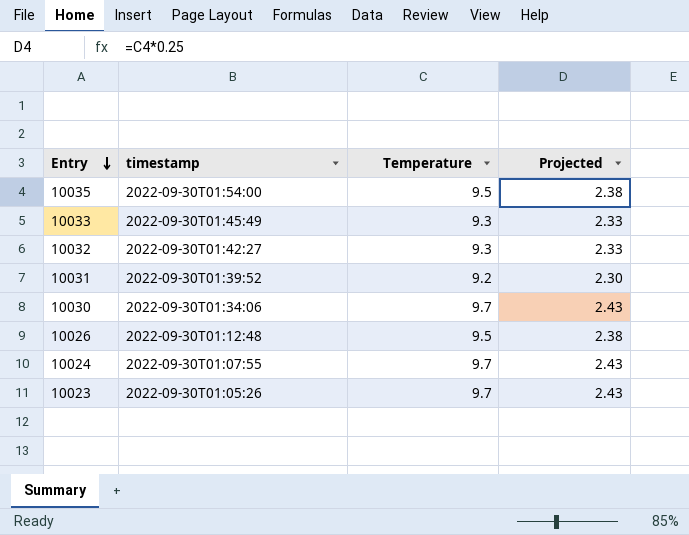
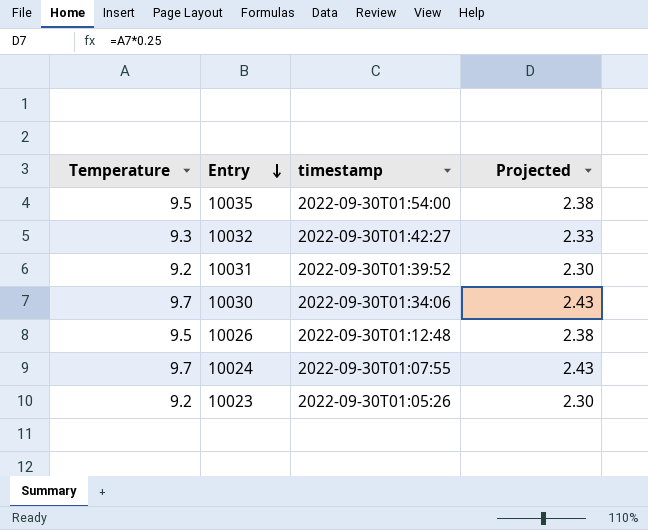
column Temperature | position: 3 -> 1
row 10033: 2022-09-30T01:45:49 | 9.3 | 2.33 -> none
10023 | Temperature: 9.7 -> 9.2
10023 | Projected: 2.43 -> 2.30

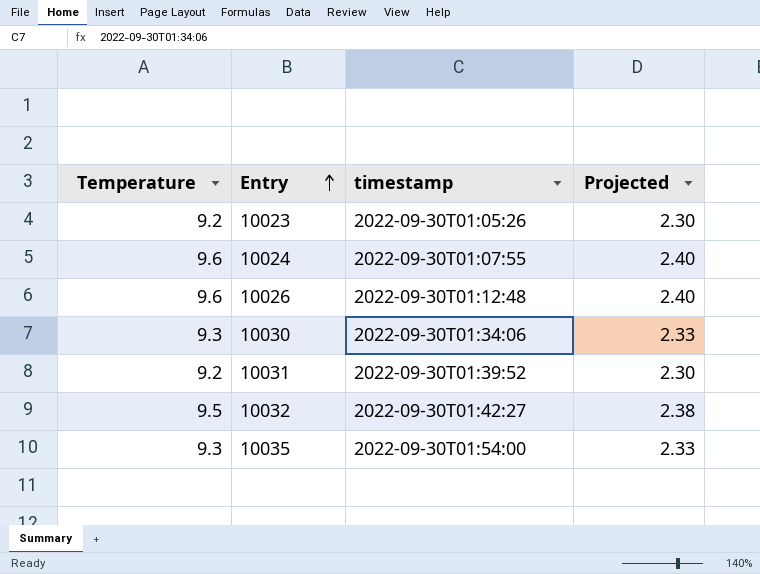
row order: Entry descending -> Entry ascending
10024 | Temperature: 9.7 -> 9.6
10024 | Projected: 2.43 -> 2.40
10026 | Temperature: 9.5 -> 9.6
10026 | Projected: 2.38 -> 2.40
10030 | Temperature: 9.7 -> 9.3
10030 | Projected: 2.43 -> 2.33
10032 | Temperature: 9.3 -> 9.5
10032 | Projected: 2.33 -> 2.38
10035 | Temperature: 9.5 -> 9.3
10035 | Projected: 2.38 -> 2.33

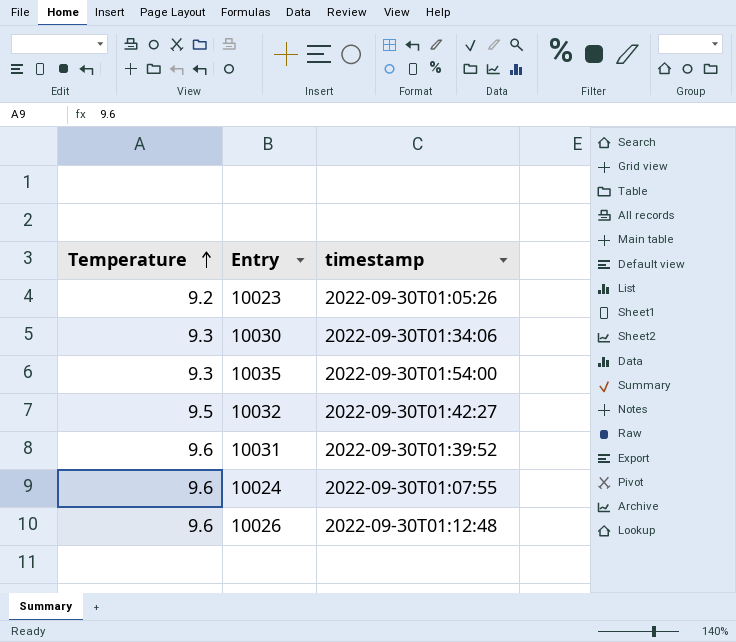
row order: Entry ascending -> Temperature ascending
column Projected | formula: [Temperature] * 0.25 -> none
10031 | Temperature: 9.2 -> 9.6

